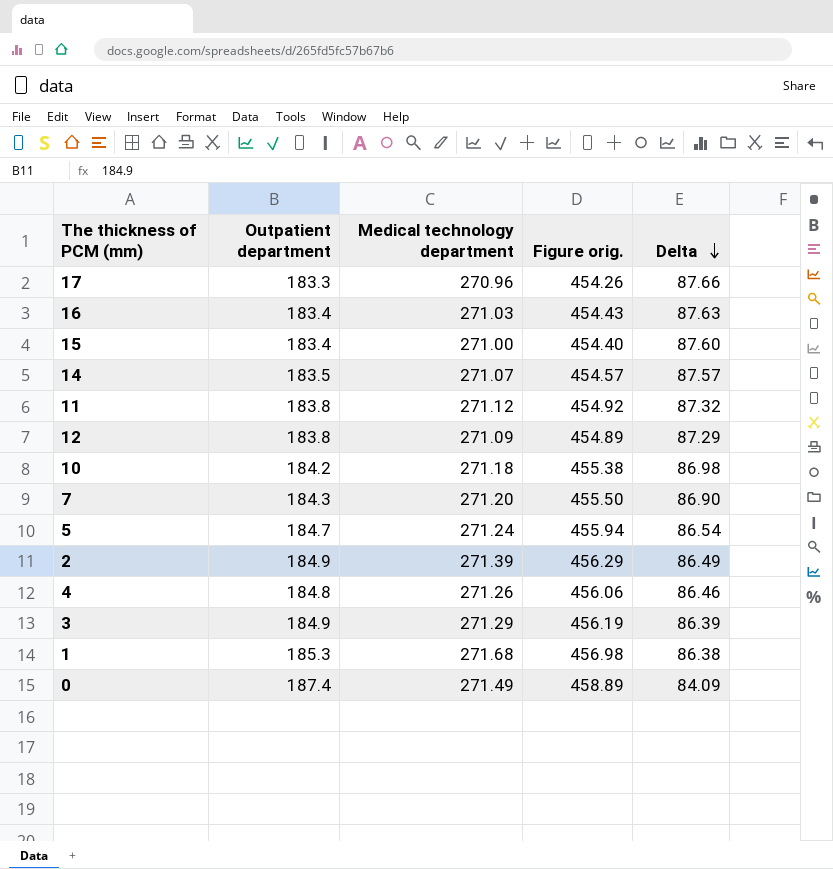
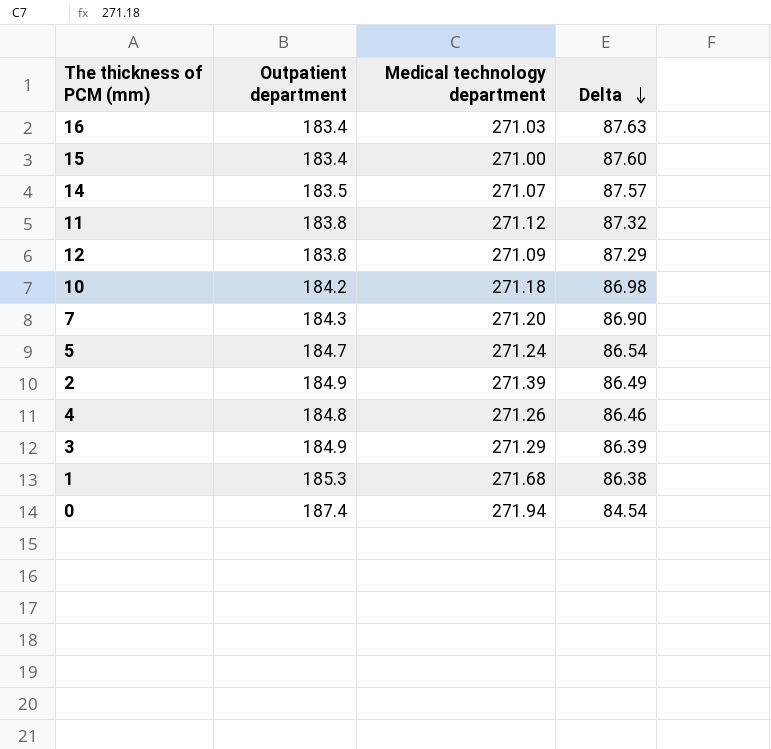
column Figure orig. | formula: [Outpatient department] + [Medical technology department] -> none
row 17: 183.3 | 270.96 | 454.26 | 87.66 -> none
0 | Medical technology department: 271.49 -> 271.94
0 | Delta: 84.09 -> 84.54

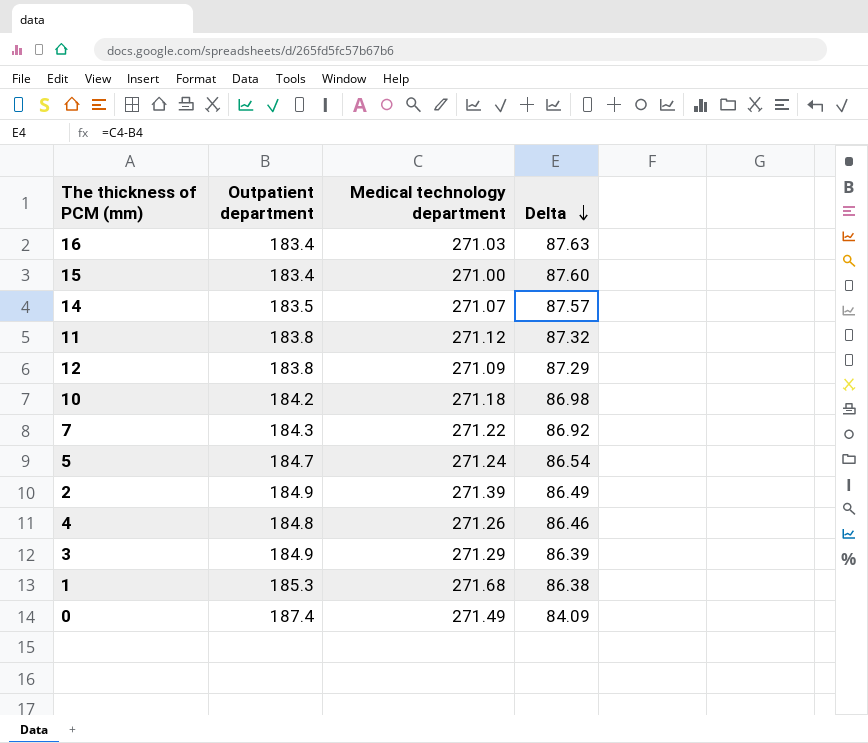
7 | Medical technology department: 271.20 -> 271.22
7 | Delta: 86.90 -> 86.92
0 | Medical technology department: 271.94 -> 271.49
0 | Delta: 84.54 -> 84.09

